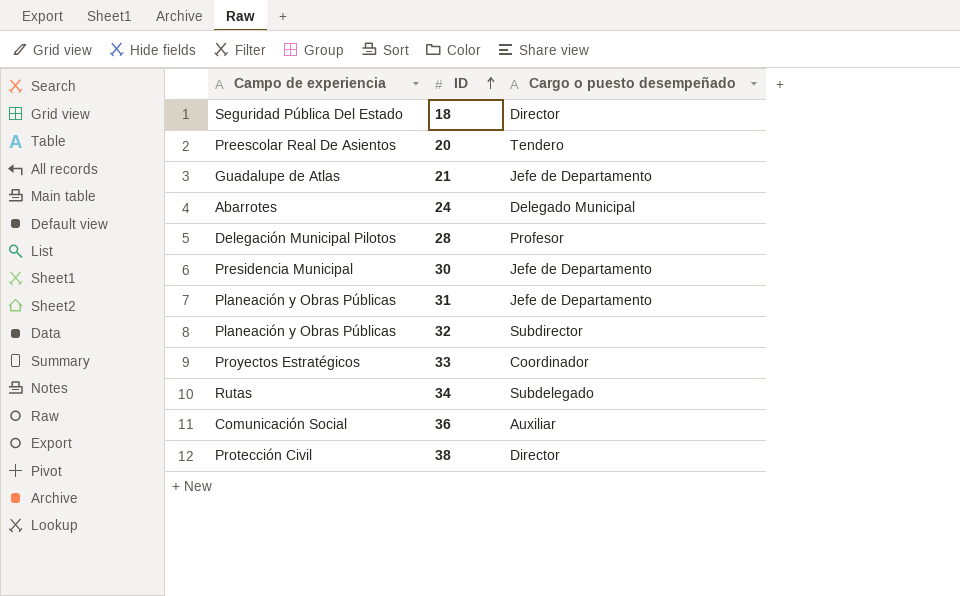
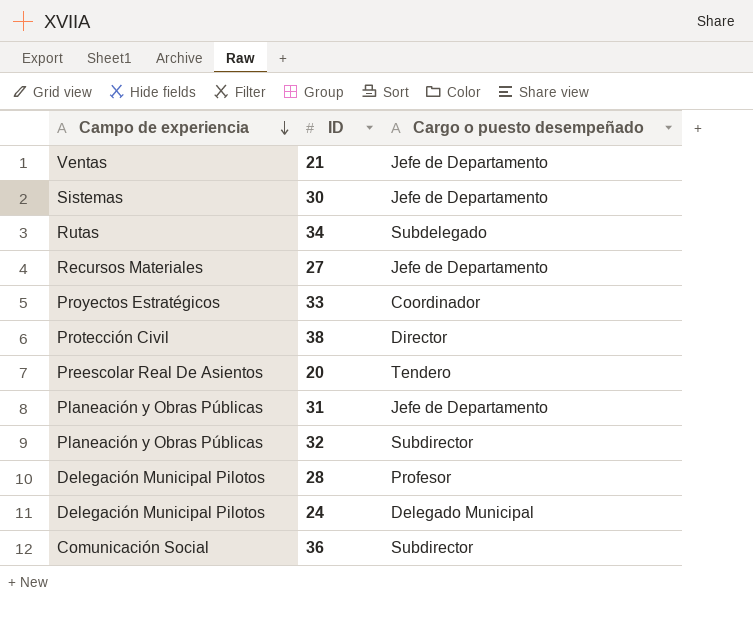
row order: ID ascending -> Campo de experiencia descending
row 18: Seguridad Pública Del Estado | Director -> none
21 | Campo de experiencia: Guadalupe de Atlas -> Ventas
30 | Campo de experiencia: Presidencia Municipal -> Sistemas
row 27: none -> Recursos Materiales | Jefe de Departamento
24 | Campo de experiencia: Abarrotes -> Delegación Municipal Pilotos
36 | Cargo o puesto desempeñado: Auxiliar -> Subdirector

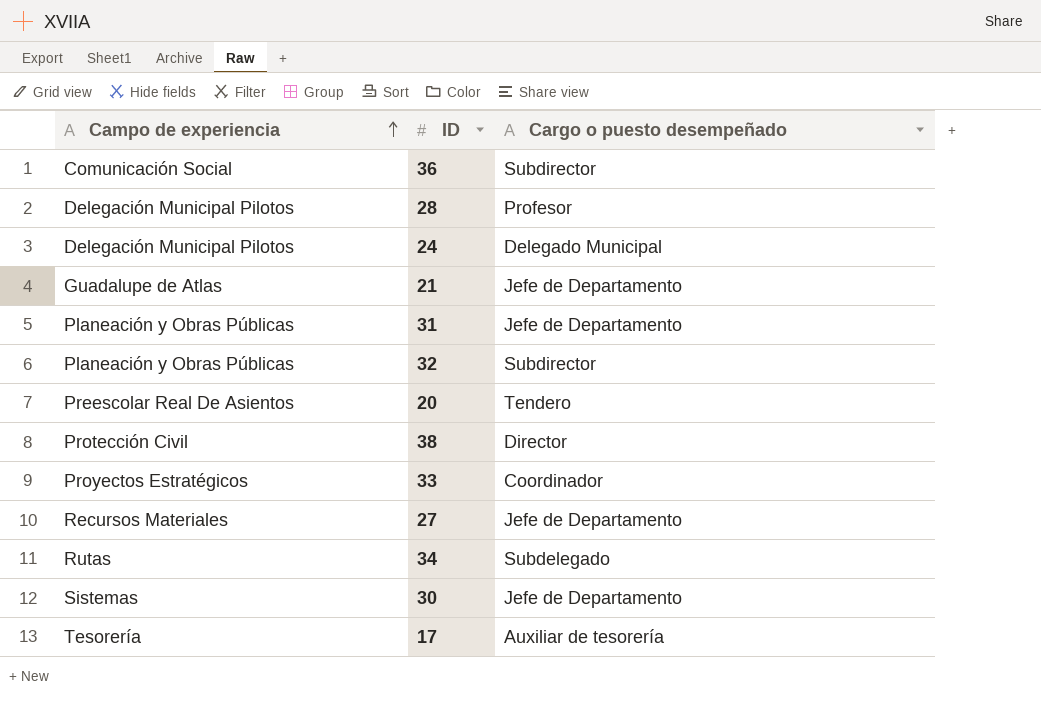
row order: Campo de experiencia descending -> Campo de experiencia ascending
21 | Campo de experiencia: Ventas -> Guadalupe de Atlas
row 17: none -> Tesorería | Auxiliar de tesorería

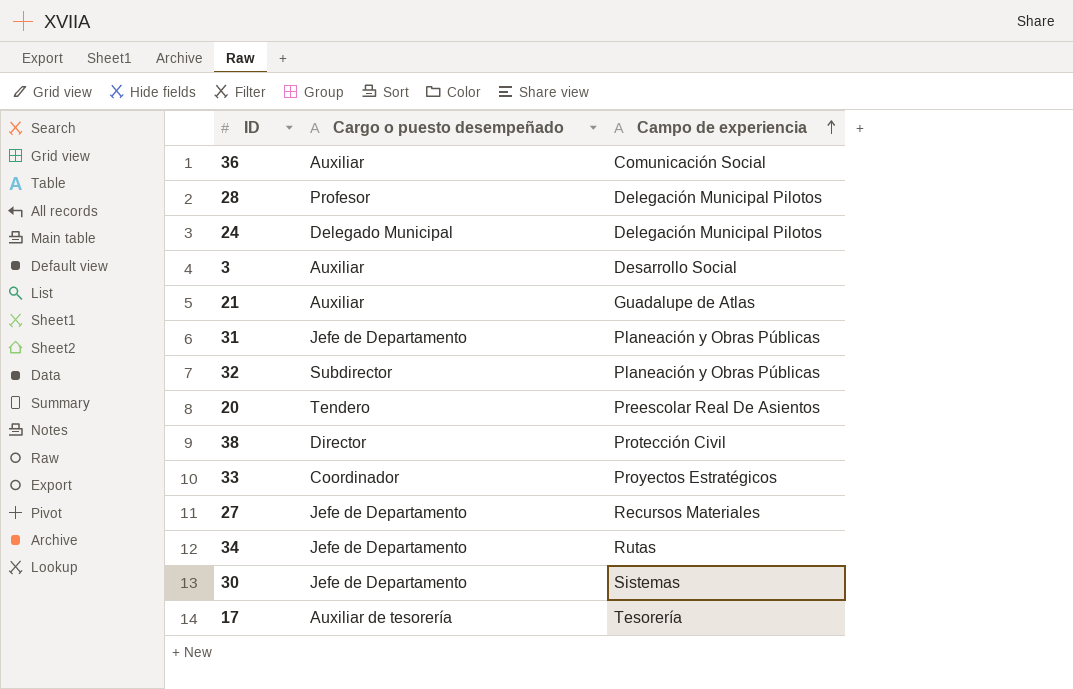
column Campo de experiencia | position: 1 -> 3
36 | Cargo o puesto desempeñado: Subdirector -> Auxiliar
row 3: none -> Auxiliar | Desarrollo Social
21 | Cargo o puesto desempeñado: Jefe de Departamento -> Auxiliar
34 | Cargo o puesto desempeñado: Subdelegado -> Jefe de Departamento

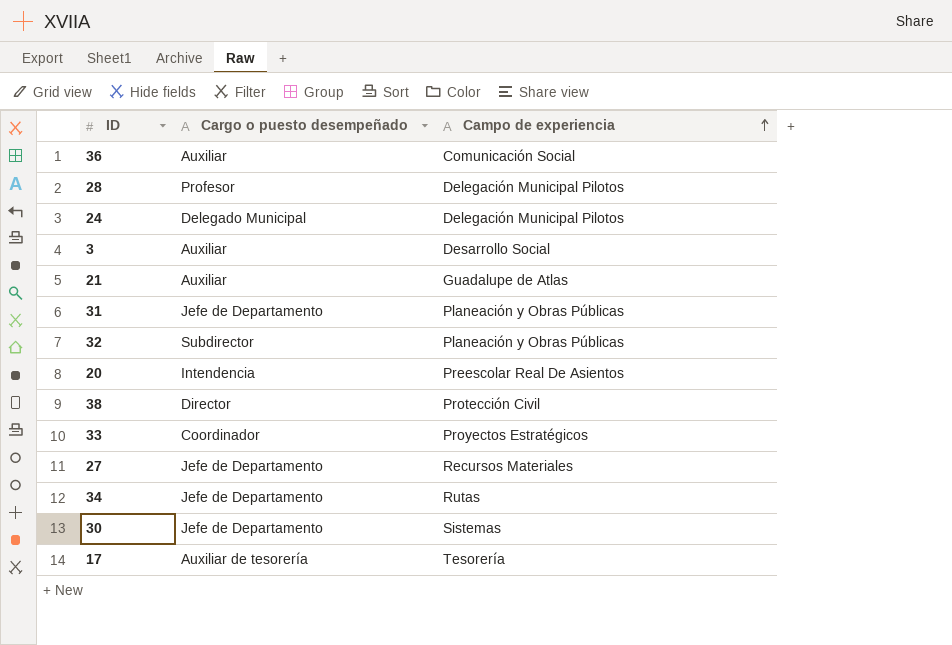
20 | Cargo o puesto desempeñado: Tendero -> Intendencia

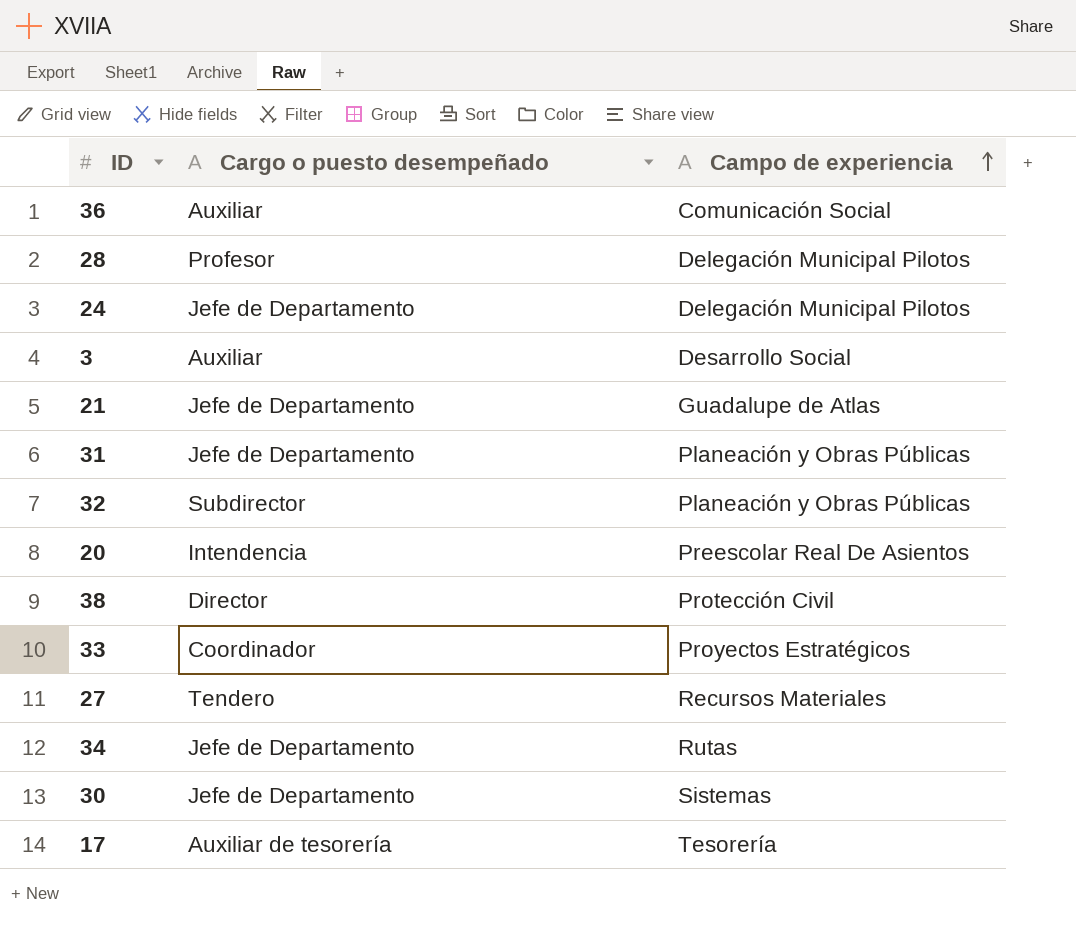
24 | Cargo o puesto desempeñado: Delegado Municipal -> Jefe de Departamento
21 | Cargo o puesto desempeñado: Auxiliar -> Jefe de Departamento
27 | Cargo o puesto desempeñado: Jefe de Departamento -> Tendero

